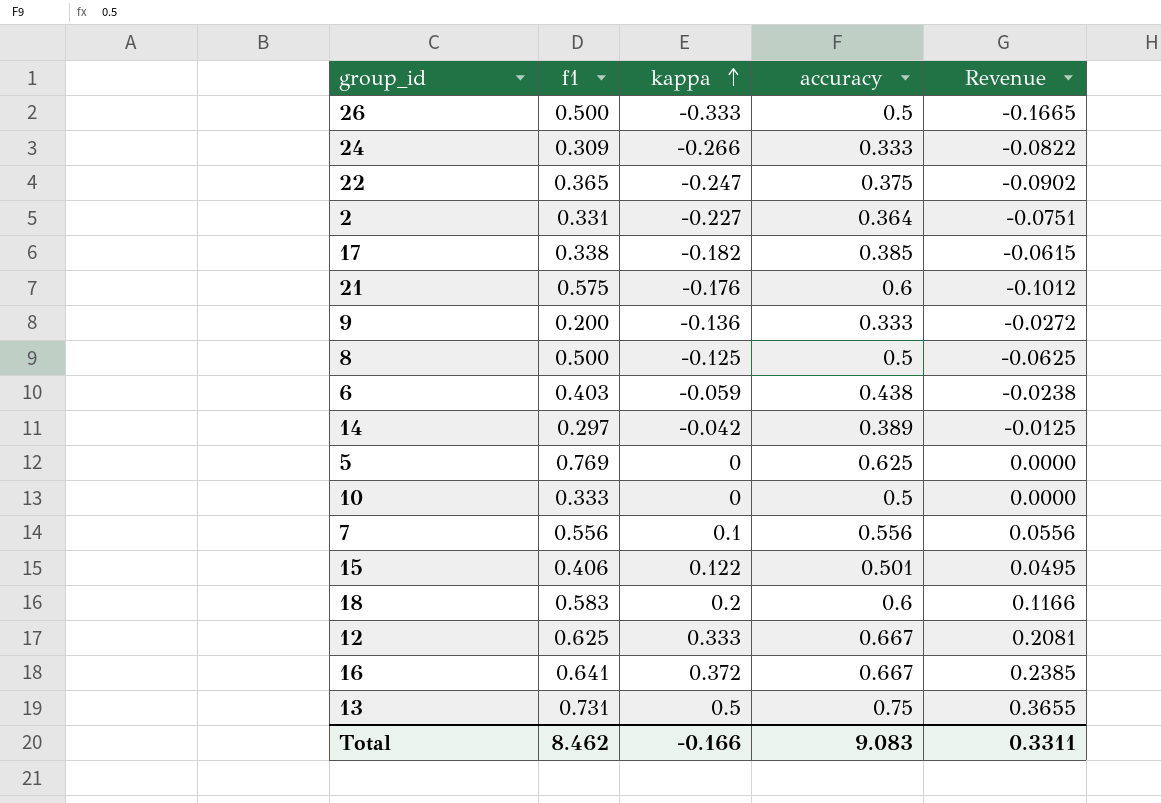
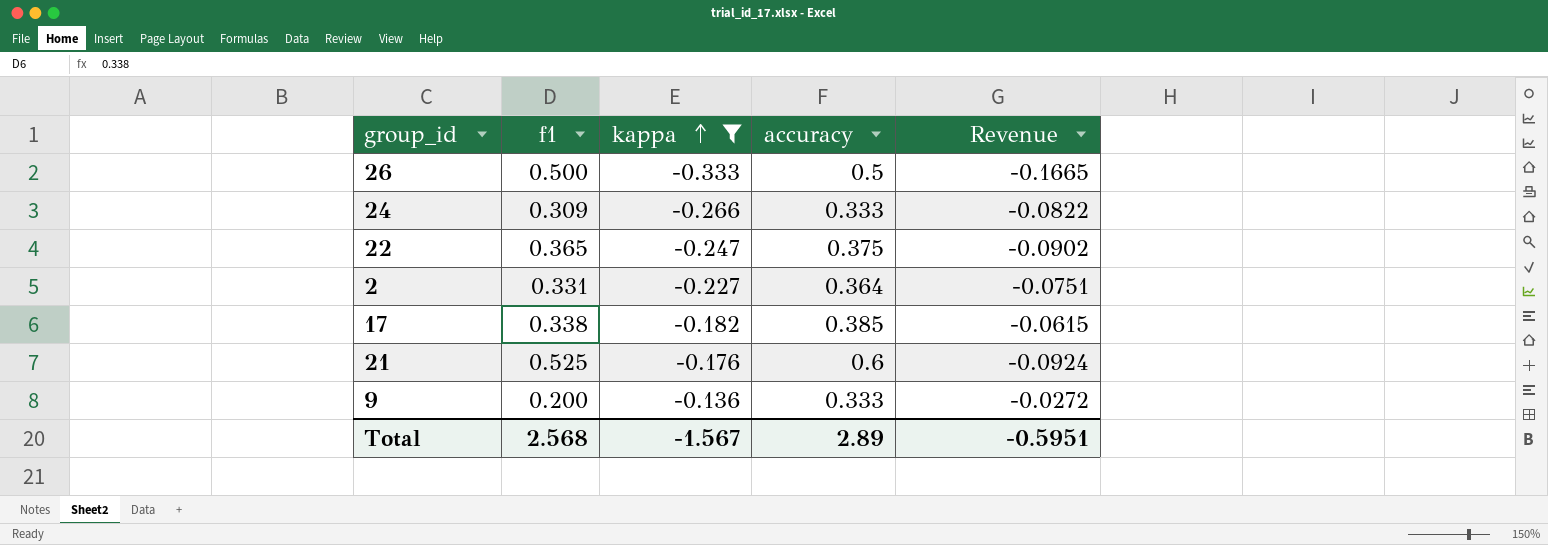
filter: none -> kappa <= -0.136
21 | f1: 0.575 -> 0.525
21 | Revenue: -0.1012 -> -0.0924
Total | f1: 8.462 -> 2.568
Total | kappa: -0.166 -> -1.567
Total | accuracy: 9.083 -> 2.89
Total | Revenue: 0.3311 -> -0.5951

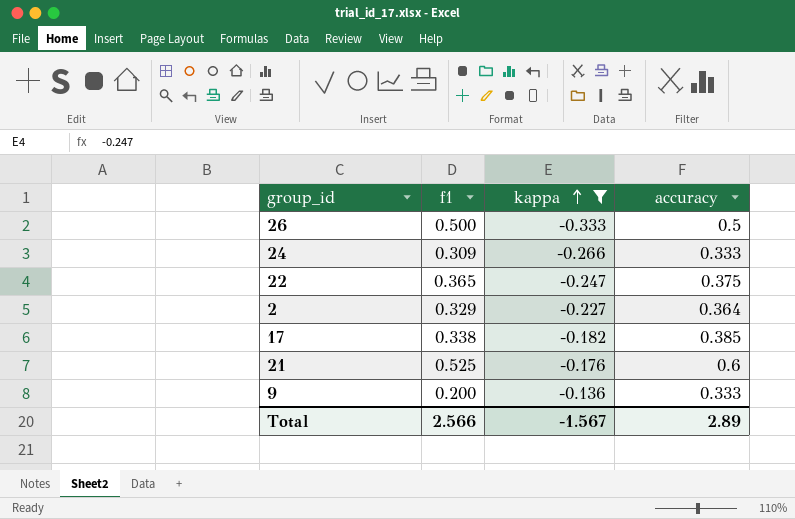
column Revenue | formula: [f1] * [kappa] -> none
2 | f1: 0.331 -> 0.329
Total | f1: 2.568 -> 2.566

